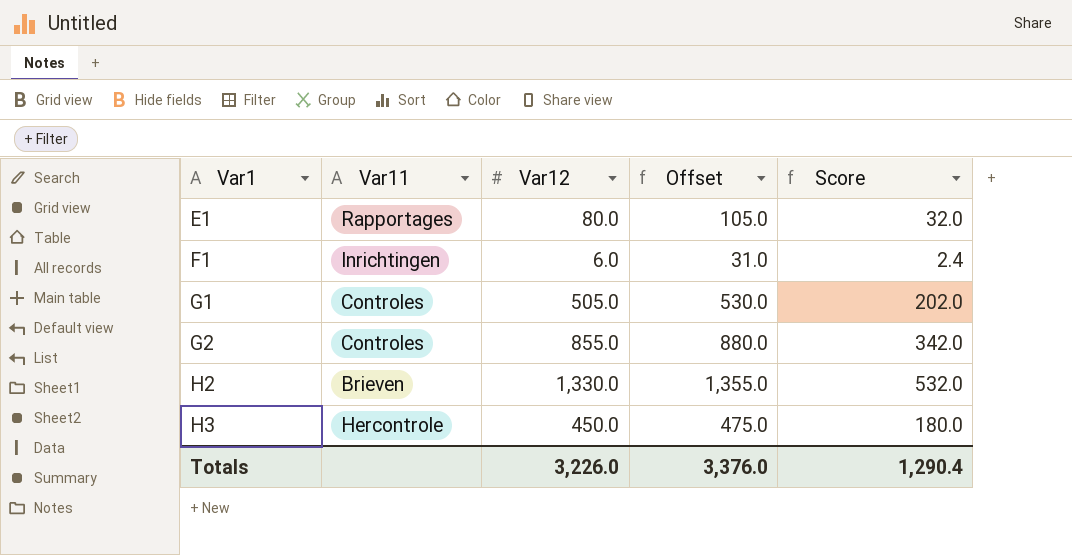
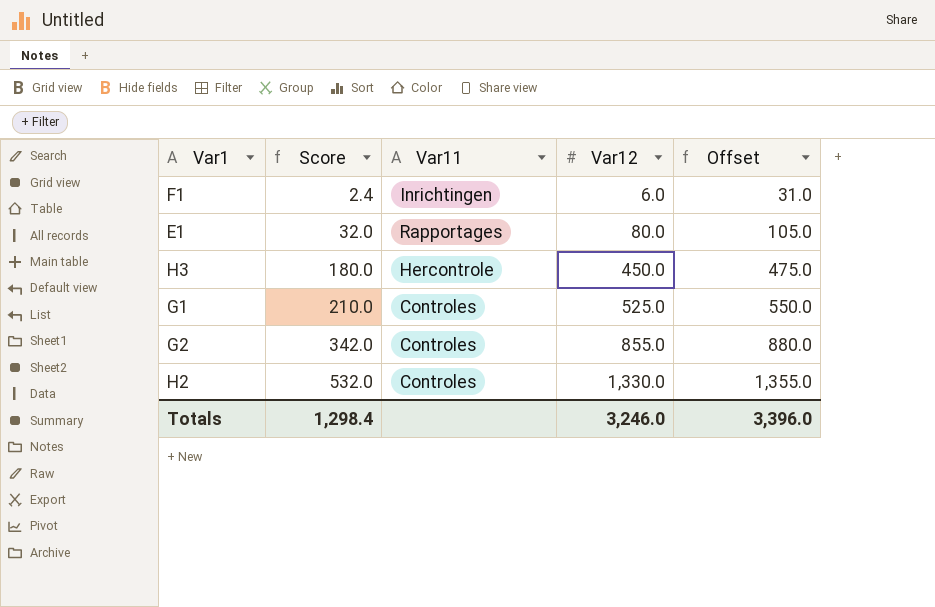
row order: Var1 ascending -> Score ascending
column Score | position: 5 -> 2
G1 | Score: 202.0 -> 210.0
G1 | Var12: 505.0 -> 525.0
G1 | Offset: 530.0 -> 550.0
H2 | Var11: Brieven -> Controles
Totals | Score: 1,290.4 -> 1,298.4
Totals | Var12: 3,226.0 -> 3,246.0
Totals | Offset: 3,376.0 -> 3,396.0

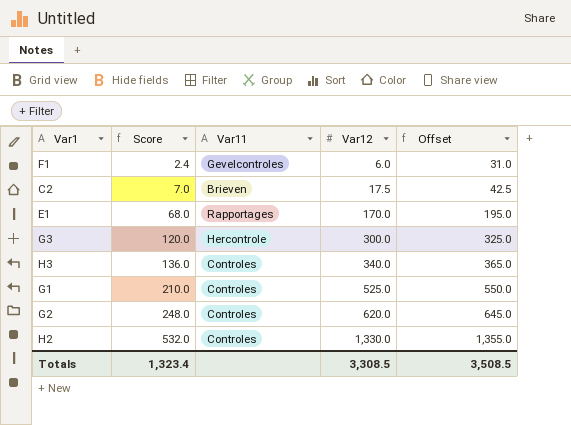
F1 | Var11: Inrichtingen -> Gevelcontroles
row C2: none -> 7.0 | Brieven | 17.5 | 42.5
E1 | Score: 32.0 -> 68.0
E1 | Var12: 80.0 -> 170.0
E1 | Offset: 105.0 -> 195.0
row G3: none -> 120.0 | Hercontrole | 300.0 | 325.0
H3 | Score: 180.0 -> 136.0
H3 | Var11: Hercontrole -> Controles
H3 | Var12: 450.0 -> 340.0
H3 | Offset: 475.0 -> 365.0
G2 | Score: 342.0 -> 248.0
G2 | Var12: 855.0 -> 620.0
G2 | Offset: 880.0 -> 645.0
Totals | Score: 1,298.4 -> 1,323.4
Totals | Var12: 3,246.0 -> 3,308.5
Totals | Offset: 3,396.0 -> 3,508.5

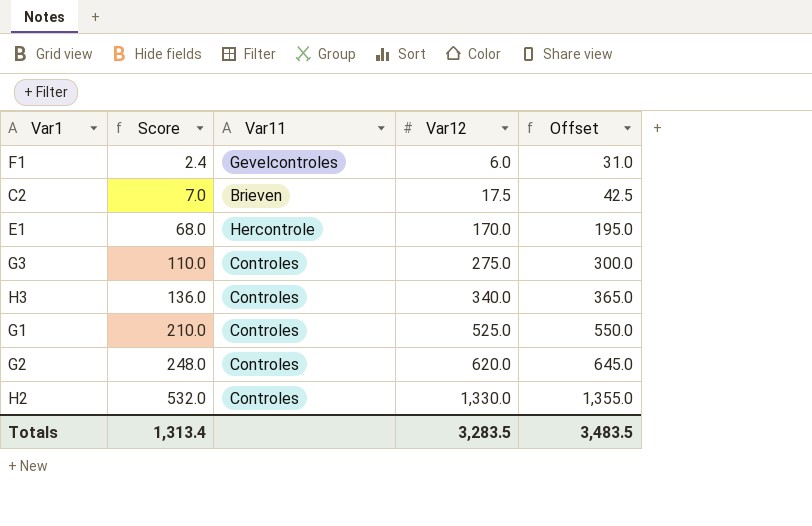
E1 | Var11: Rapportages -> Hercontrole
G3 | Score: 120.0 -> 110.0
G3 | Var11: Hercontrole -> Controles
G3 | Var12: 300.0 -> 275.0
G3 | Offset: 325.0 -> 300.0
Totals | Score: 1,323.4 -> 1,313.4
Totals | Var12: 3,308.5 -> 3,283.5
Totals | Offset: 3,508.5 -> 3,483.5

